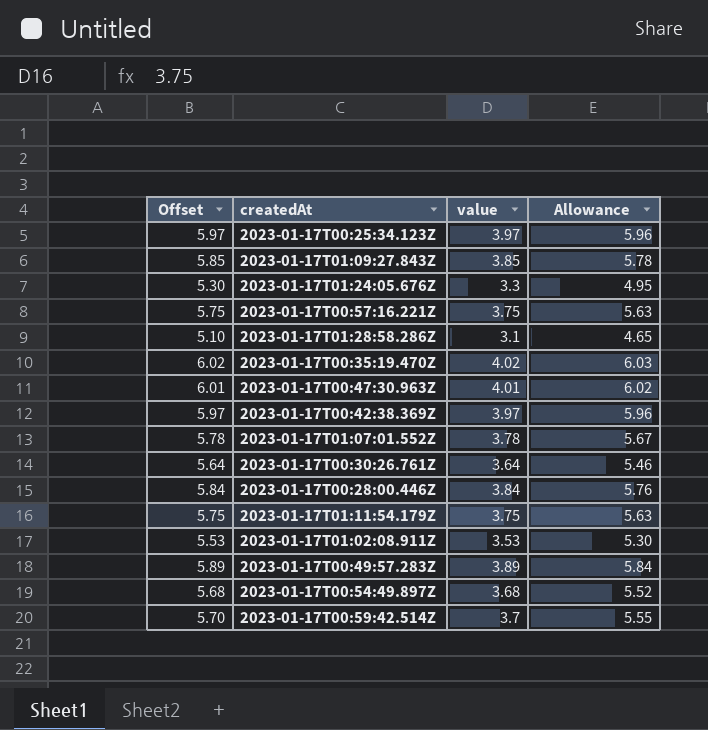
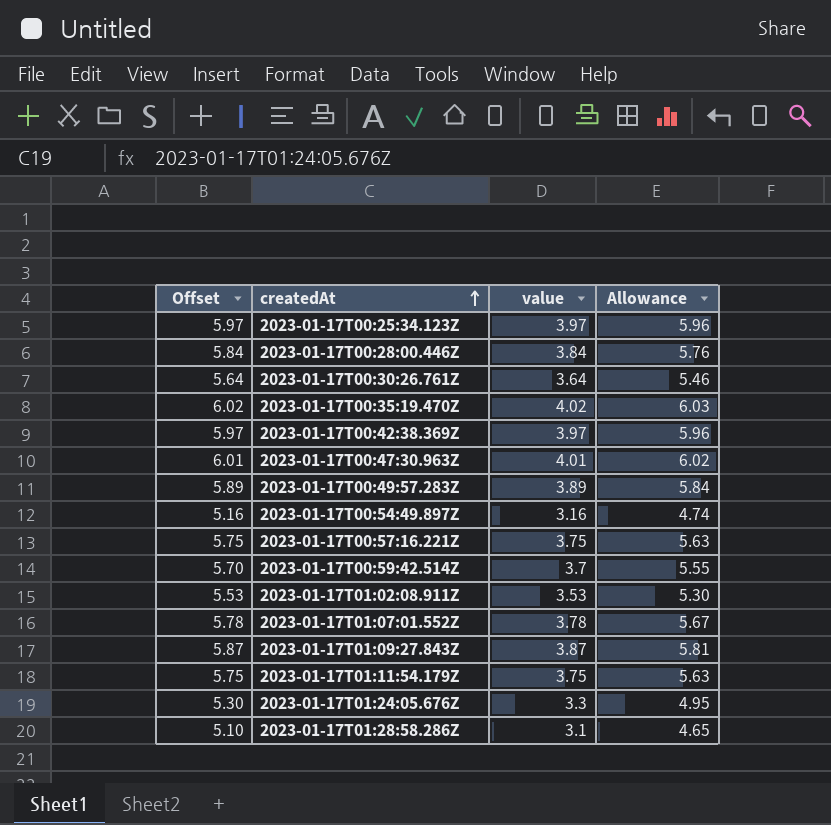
row order: none -> createdAt ascending
2023-01-17T00:54:49.897Z | Offset: 5.68 -> 5.16
2023-01-17T00:54:49.897Z | value: 3.68 -> 3.16
2023-01-17T00:54:49.897Z | Allowance: 5.52 -> 4.74
2023-01-17T01:09:27.843Z | Offset: 5.85 -> 5.87
2023-01-17T01:09:27.843Z | value: 3.85 -> 3.87
2023-01-17T01:09:27.843Z | Allowance: 5.78 -> 5.81

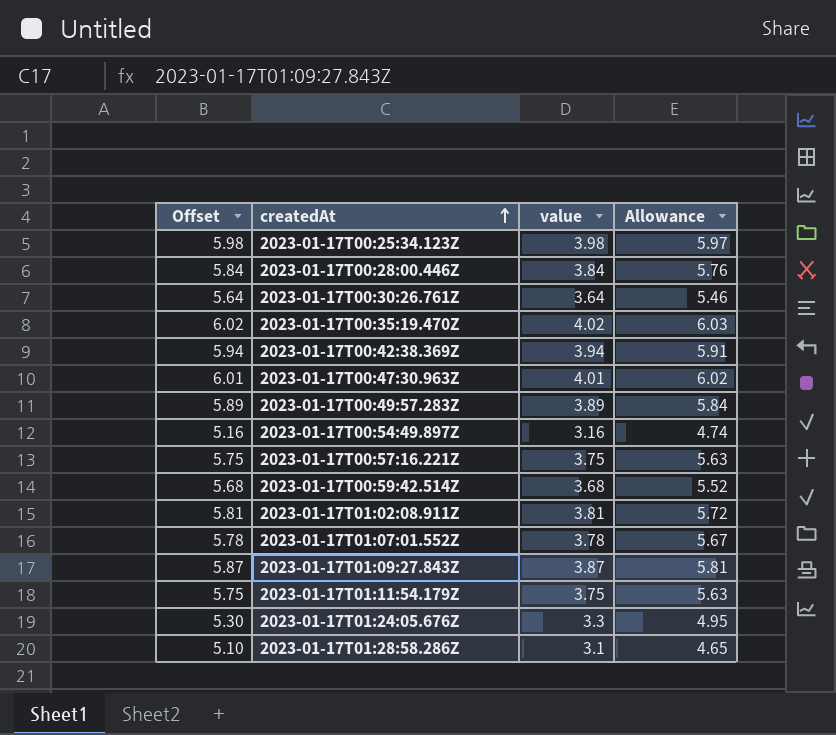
2023-01-17T00:25:34.123Z | Offset: 5.97 -> 5.98
2023-01-17T00:25:34.123Z | value: 3.97 -> 3.98
2023-01-17T00:25:34.123Z | Allowance: 5.96 -> 5.97
2023-01-17T00:42:38.369Z | Offset: 5.97 -> 5.94
2023-01-17T00:42:38.369Z | value: 3.97 -> 3.94
2023-01-17T00:42:38.369Z | Allowance: 5.96 -> 5.91
2023-01-17T00:59:42.514Z | Offset: 5.70 -> 5.68
2023-01-17T00:59:42.514Z | value: 3.7 -> 3.68
2023-01-17T00:59:42.514Z | Allowance: 5.55 -> 5.52
2023-01-17T01:02:08.911Z | Offset: 5.53 -> 5.81
2023-01-17T01:02:08.911Z | value: 3.53 -> 3.81
2023-01-17T01:02:08.911Z | Allowance: 5.30 -> 5.72

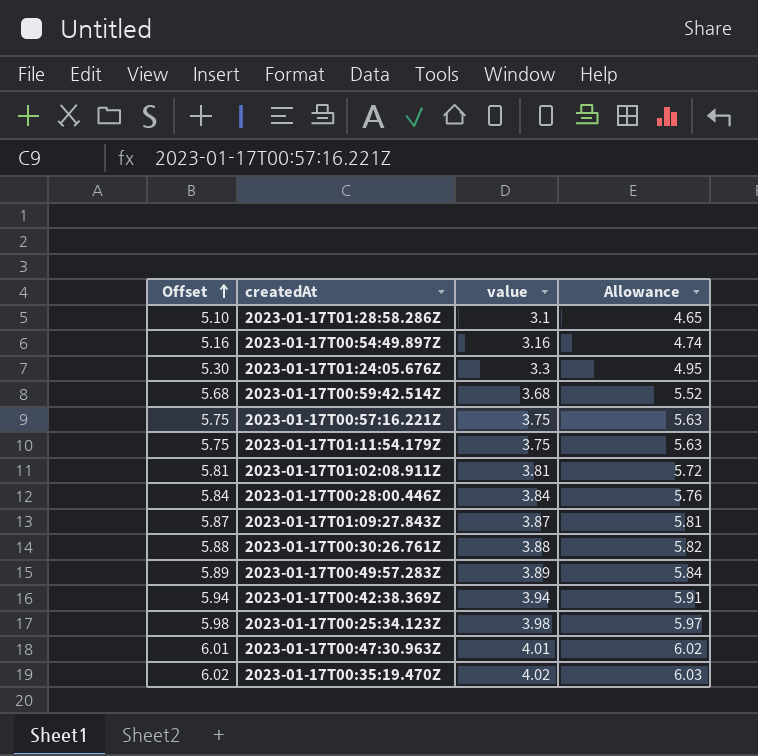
row order: createdAt ascending -> Offset ascending
row 2023-01-17T01:07:01.552Z: 5.78 | 3.78 | 5.67 -> none
2023-01-17T00:30:26.761Z | Offset: 5.64 -> 5.88
2023-01-17T00:30:26.761Z | value: 3.64 -> 3.88
2023-01-17T00:30:26.761Z | Allowance: 5.46 -> 5.82

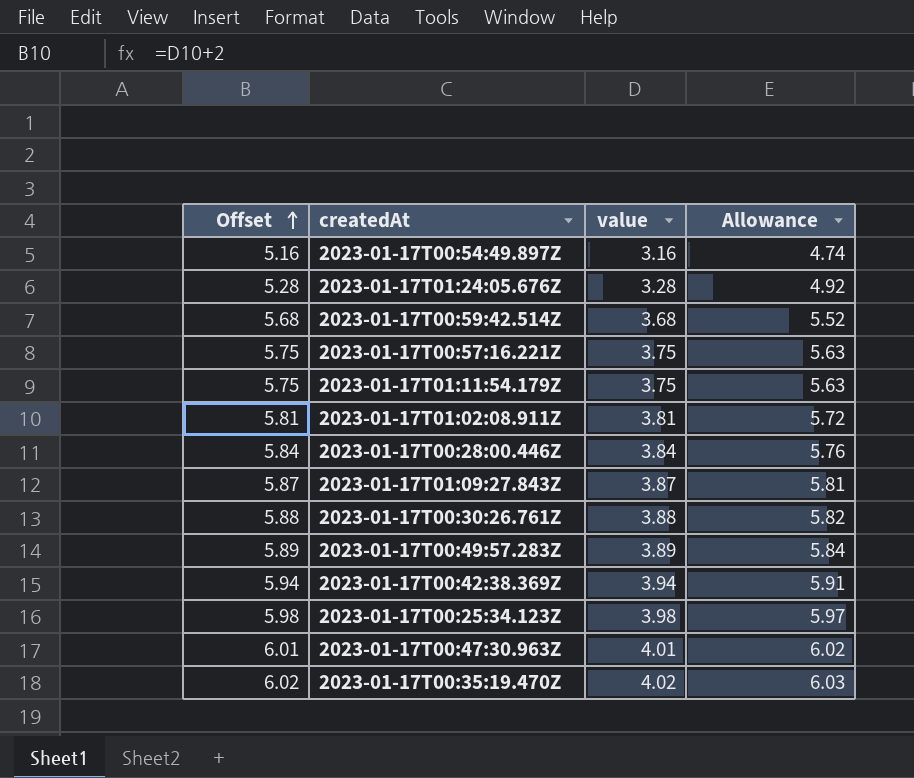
row 2023-01-17T01:28:58.286Z: 5.10 | 3.1 | 4.65 -> none
2023-01-17T01:24:05.676Z | Offset: 5.30 -> 5.28
2023-01-17T01:24:05.676Z | value: 3.3 -> 3.28
2023-01-17T01:24:05.676Z | Allowance: 4.95 -> 4.92

